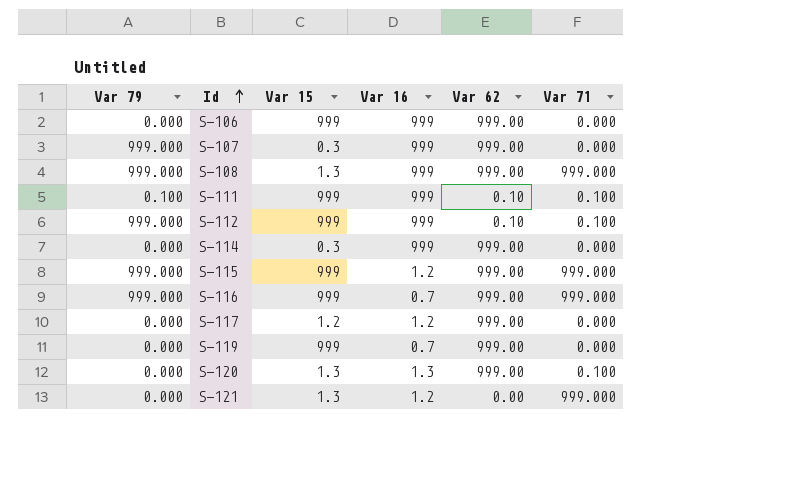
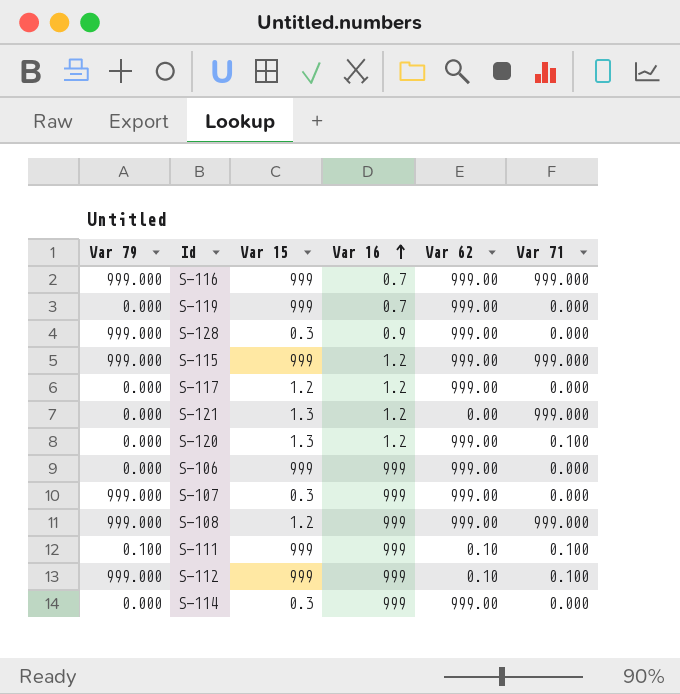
row order: Id ascending -> Var 16 ascending
row S-128: none -> 999.000 | 0.3 | 0.9 | 999.00 | 0.000
S-120 | Var 16: 1.3 -> 1.2
S-108 | Var 15: 1.3 -> 1.2

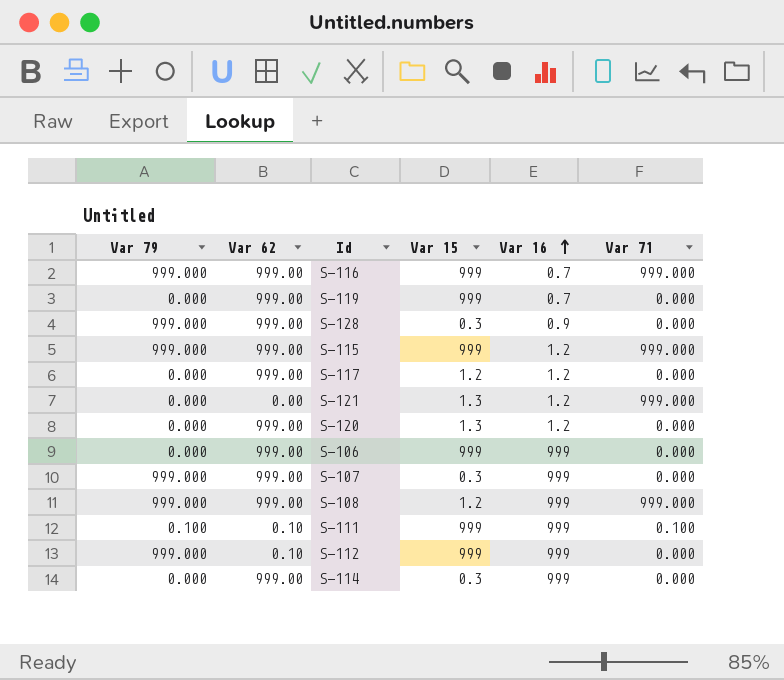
column Var 62 | position: 5 -> 2
S-120 | Var 71: 0.100 -> 0.000
S-112 | Var 71: 0.100 -> 0.000

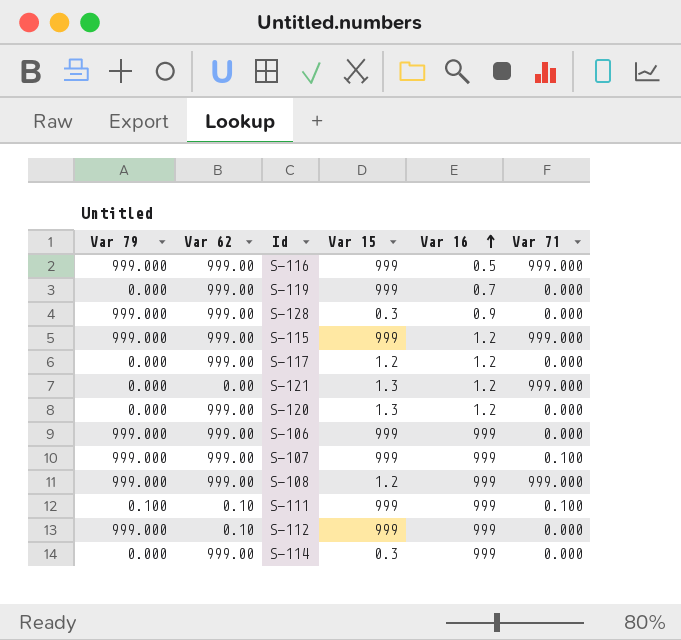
S-116 | Var 16: 0.7 -> 0.5
S-106 | Var 79: 0.000 -> 999.000
S-107 | Var 15: 0.3 -> 999
S-107 | Var 71: 0.000 -> 0.100

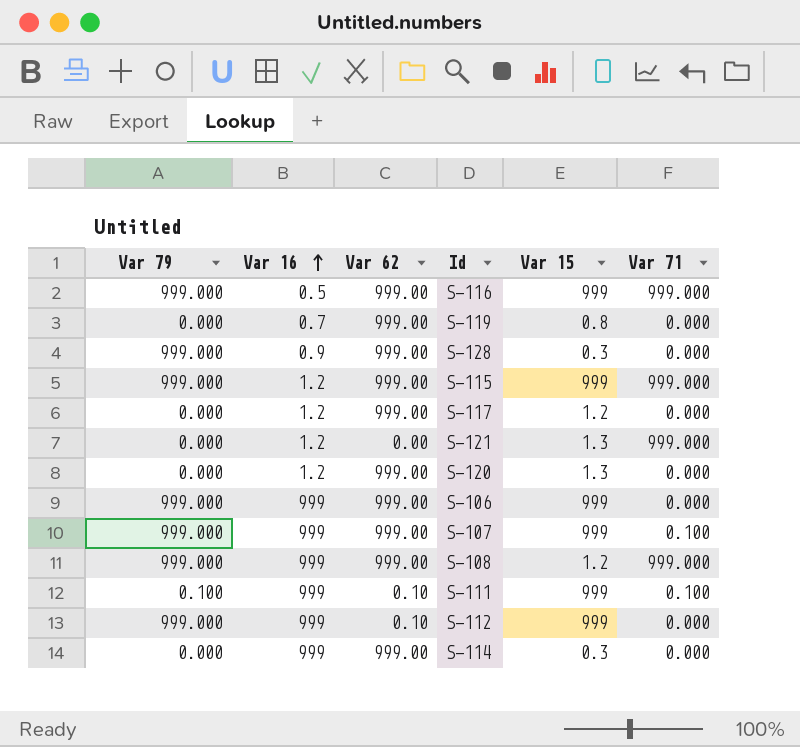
column Var 16 | position: 5 -> 2
S-119 | Var 15: 999 -> 0.8

